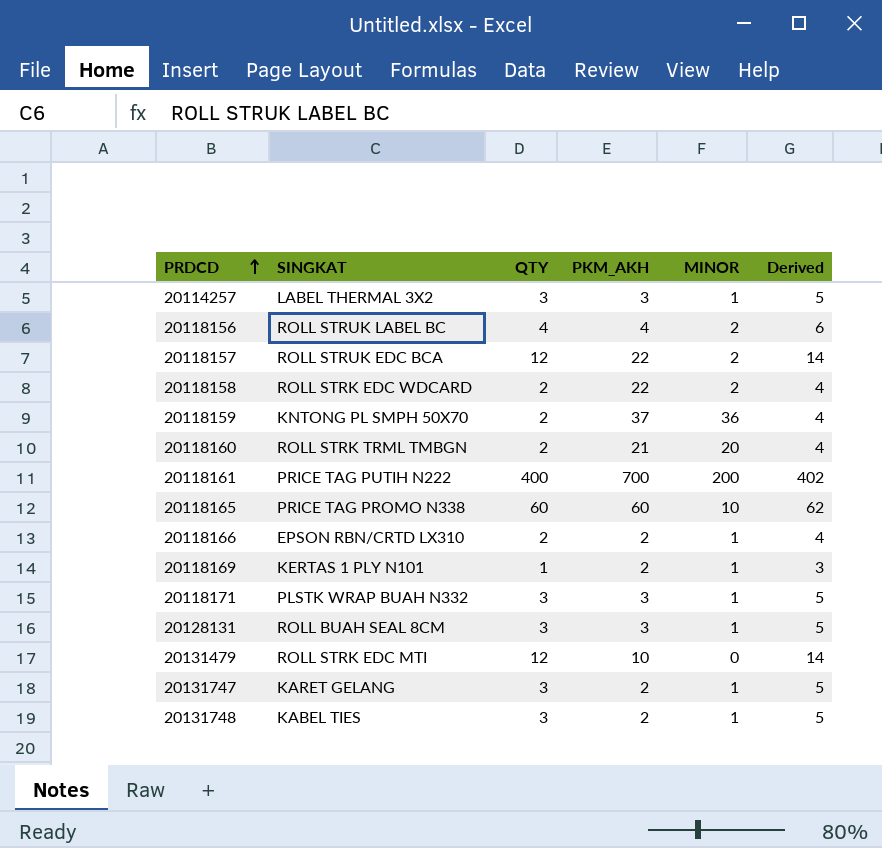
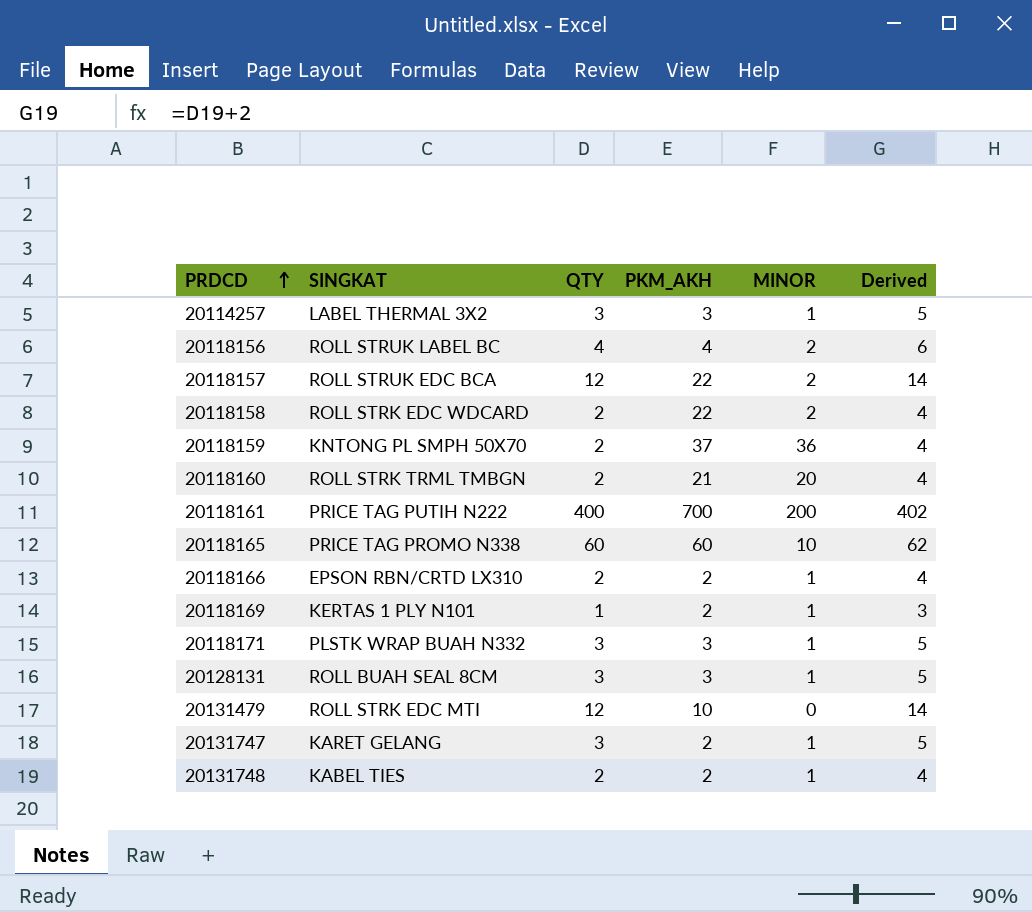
20131748 | QTY: 3 -> 2
20131748 | Derived: 5 -> 4

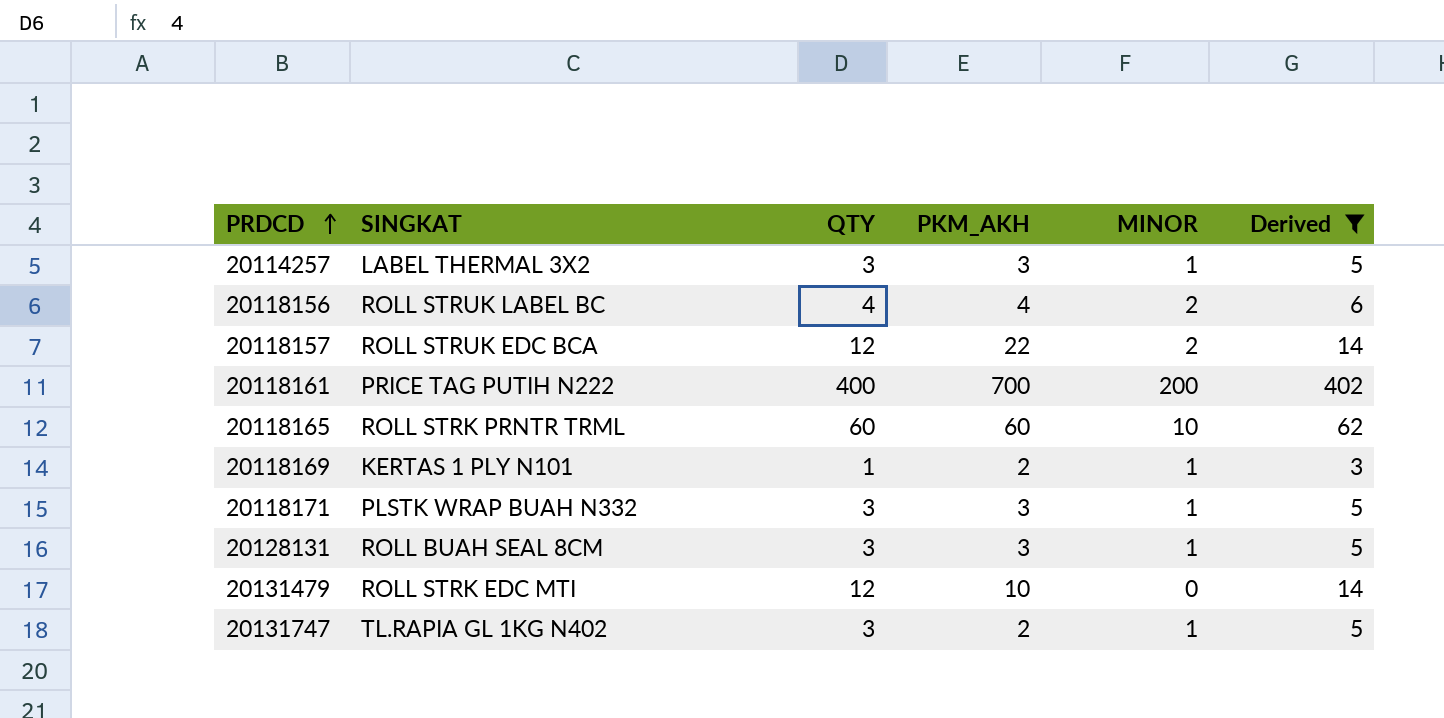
filter: none -> Derived != 4
20118165 | SINGKAT: PRICE TAG PROMO N338 -> ROLL STRK PRNTR TRML
20131747 | SINGKAT: KARET GELANG -> TL.RAPIA GL 1KG N402

